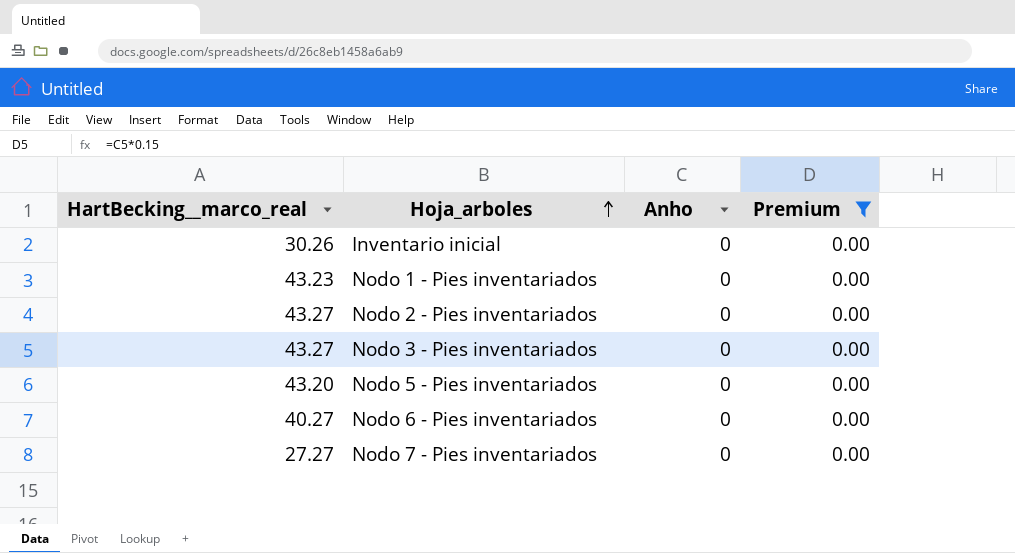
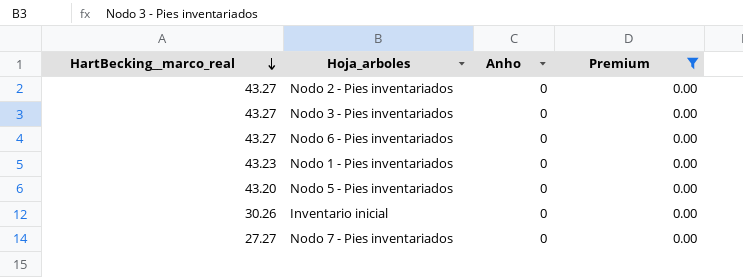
row order: Hoja_arboles ascending -> HartBecking__marco_real descending
Nodo 6 - Pies inventariados | HartBecking__marco_real: 40.27 -> 43.27

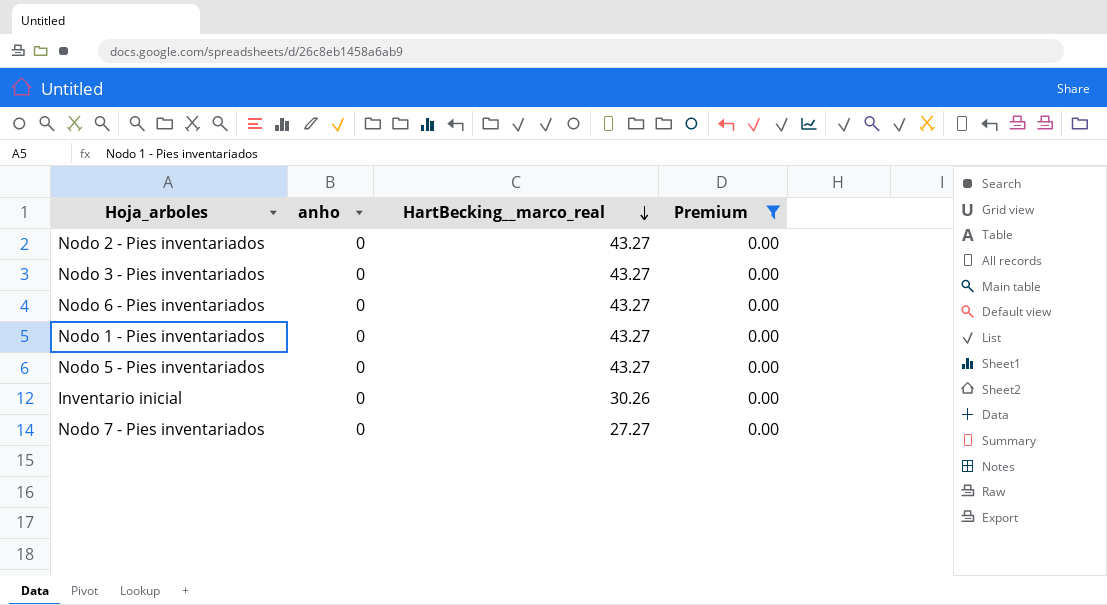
column name: Anho -> anho
column HartBecking__marco_real | position: 1 -> 3
Nodo 1 - Pies inventariados | HartBecking__marco_real: 43.23 -> 43.27
Nodo 5 - Pies inventariados | HartBecking__marco_real: 43.20 -> 43.27

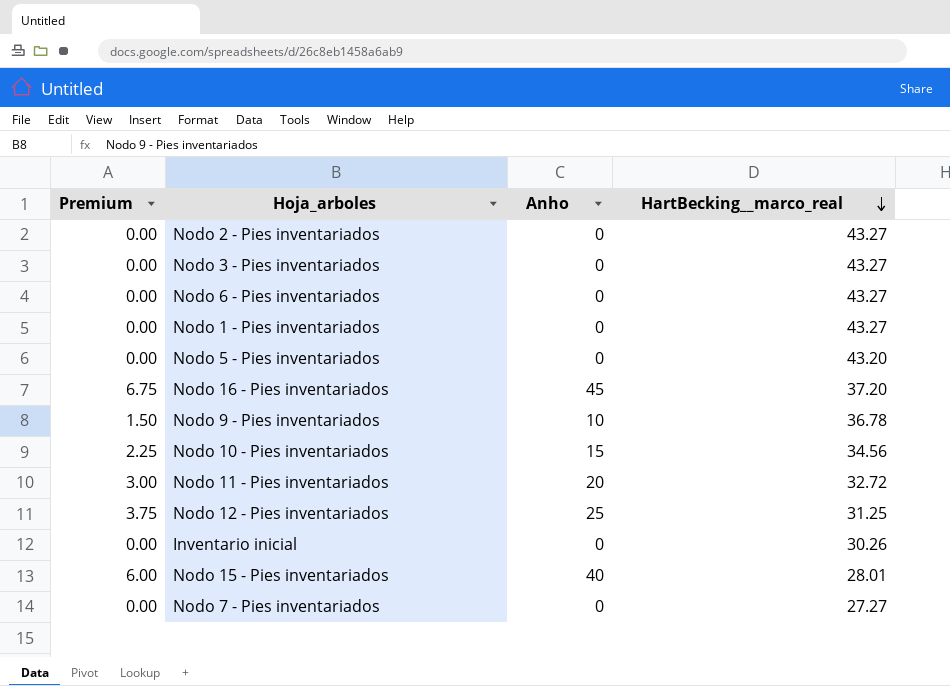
filter: Premium = 0.00 -> none
column Premium | position: 4 -> 1
column name: anho -> Anho
Nodo 5 - Pies inventariados | HartBecking__marco_real: 43.27 -> 43.20

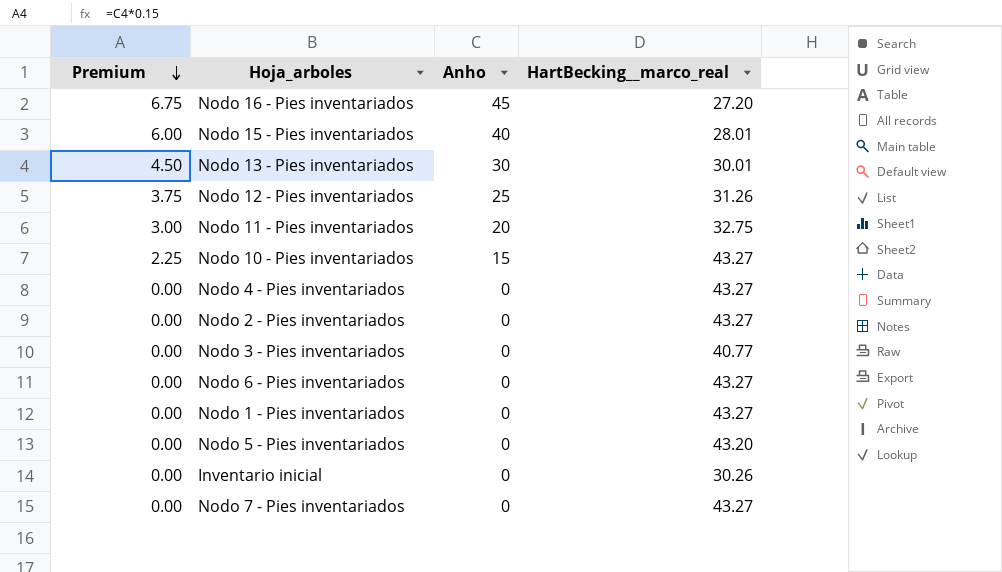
row order: HartBecking__marco_real descending -> Premium descending
row Nodo 9 - Pies inventariados: 1.50 | 10 | 36.78 -> none
Nodo 16 - Pies inventariados | HartBecking__marco_real: 37.20 -> 27.20
row Nodo 13 - Pies inventariados: none -> 4.50 | 30 | 30.01
Nodo 12 - Pies inventariados | HartBecking__marco_real: 31.25 -> 31.26
Nodo 11 - Pies inventariados | HartBecking__marco_real: 32.72 -> 32.75
Nodo 10 - Pies inventariados | HartBecking__marco_real: 34.56 -> 43.27
row Nodo 4 - Pies inventariados: none -> 0.00 | 0 | 43.27
Nodo 3 - Pies inventariados | HartBecking__marco_real: 43.27 -> 40.77
Nodo 7 - Pies inventariados | HartBecking__marco_real: 27.27 -> 43.27

